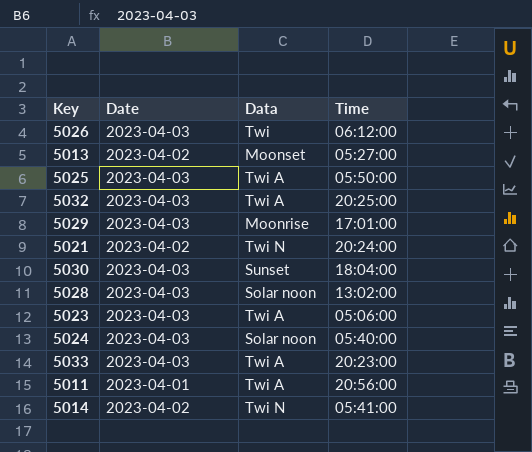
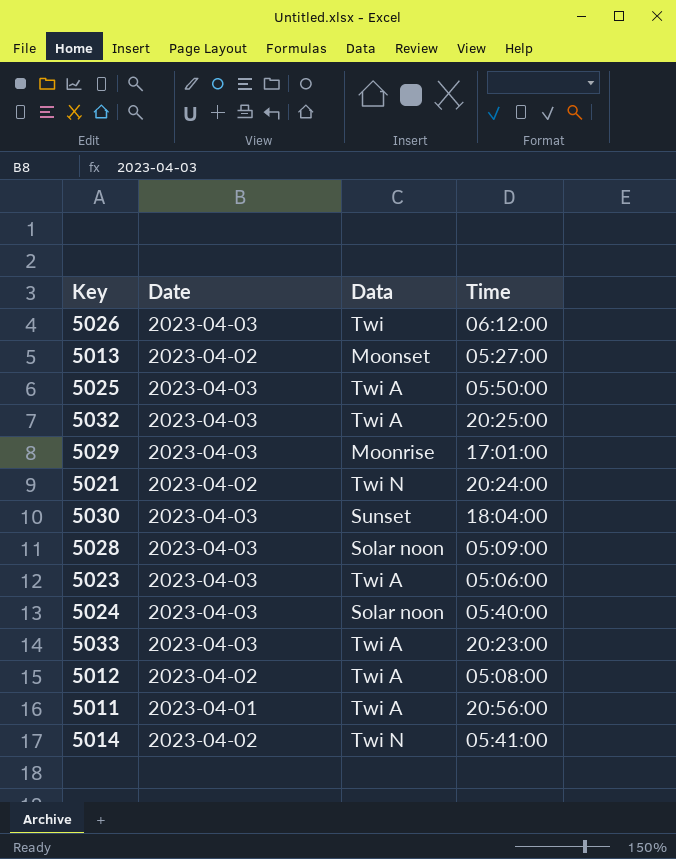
5028 | Time: 13:02:00 -> 05:09:00
row 5012: none -> 2023-04-02 | Twi A | 05:08:00

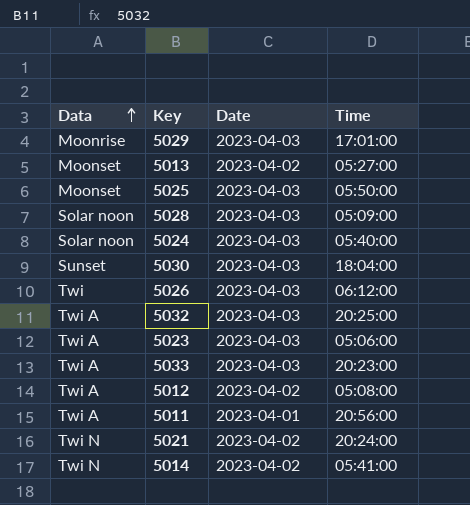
row order: none -> Data ascending
column Data | position: 3 -> 1
5025 | Data: Twi A -> Moonset

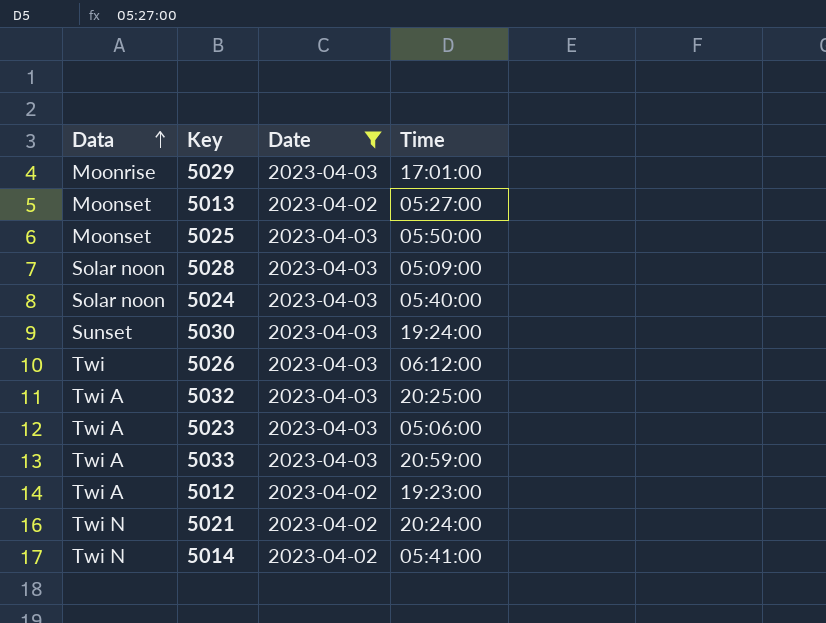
filter: none -> Date != 2023-04-01
5030 | Time: 18:04:00 -> 19:24:00
5033 | Time: 20:23:00 -> 20:59:00
5012 | Time: 05:08:00 -> 19:23:00

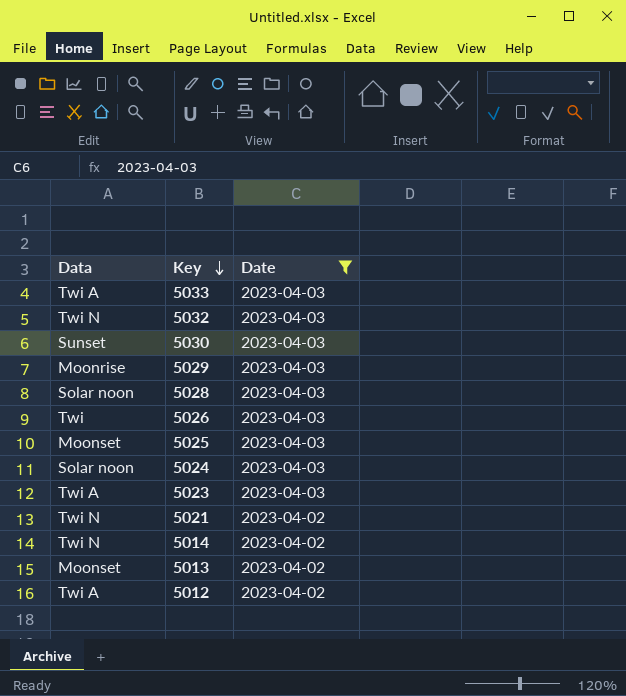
row order: Data ascending -> Key descending
column Time | position: 4 -> none
5032 | Data: Twi A -> Twi N

